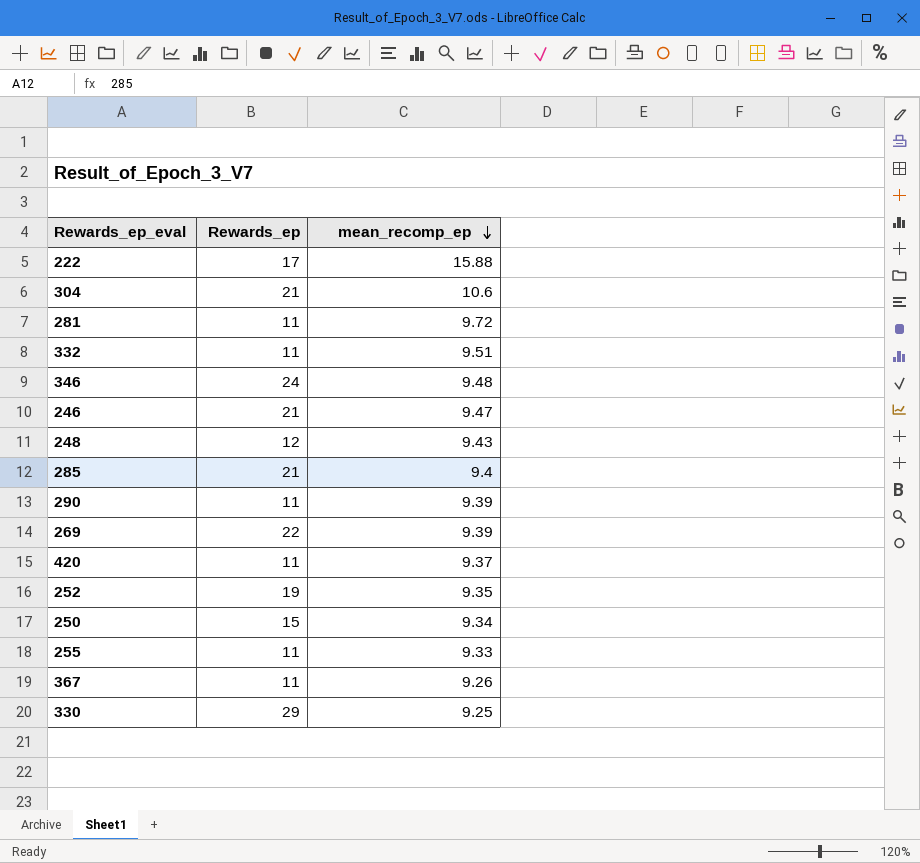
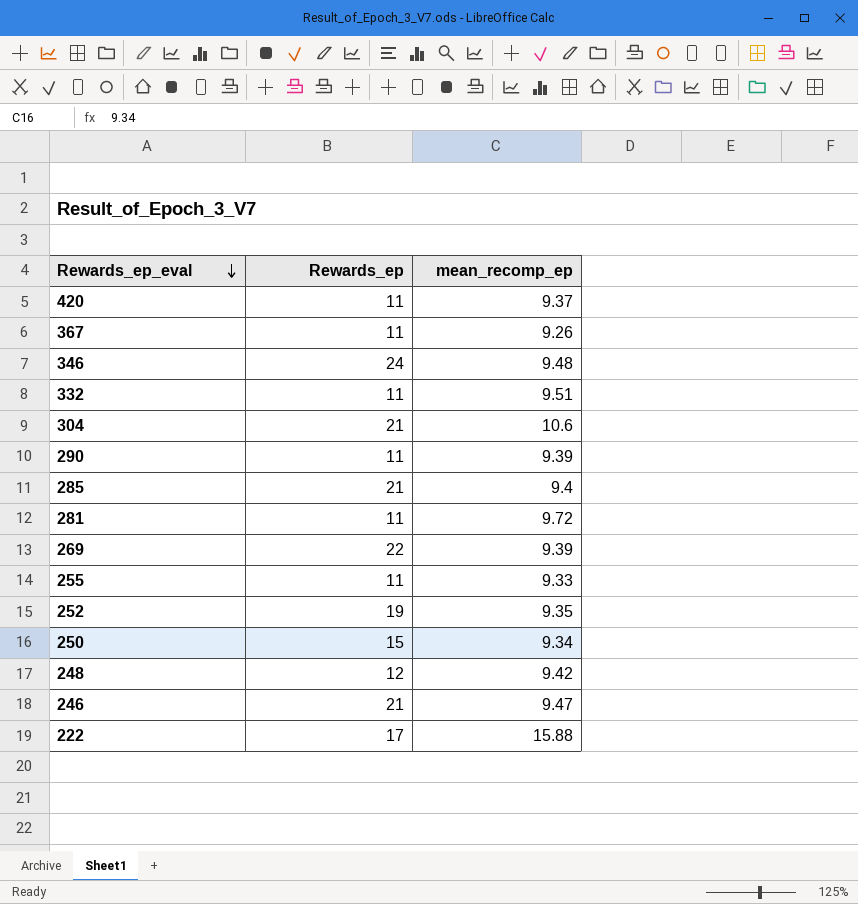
row order: mean_recomp_ep descending -> Rewards_ep_eval descending
row 330: 29 | 9.25 -> none
248 | mean_recomp_ep: 9.43 -> 9.42

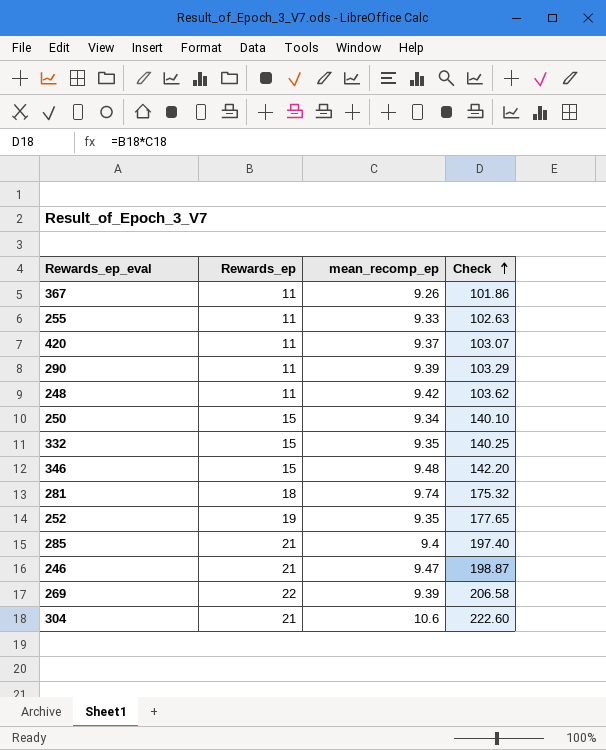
row order: Rewards_ep_eval descending -> Check ascending
column Check | formula: none -> [Rewards_ep] * [mean_recomp_ep]
row 222: 17 | 15.88 -> none
248 | Rewards_ep: 12 -> 11
332 | Rewards_ep: 11 -> 15
332 | mean_recomp_ep: 9.51 -> 9.35
346 | Rewards_ep: 24 -> 15
281 | Rewards_ep: 11 -> 18
281 | mean_recomp_ep: 9.72 -> 9.74

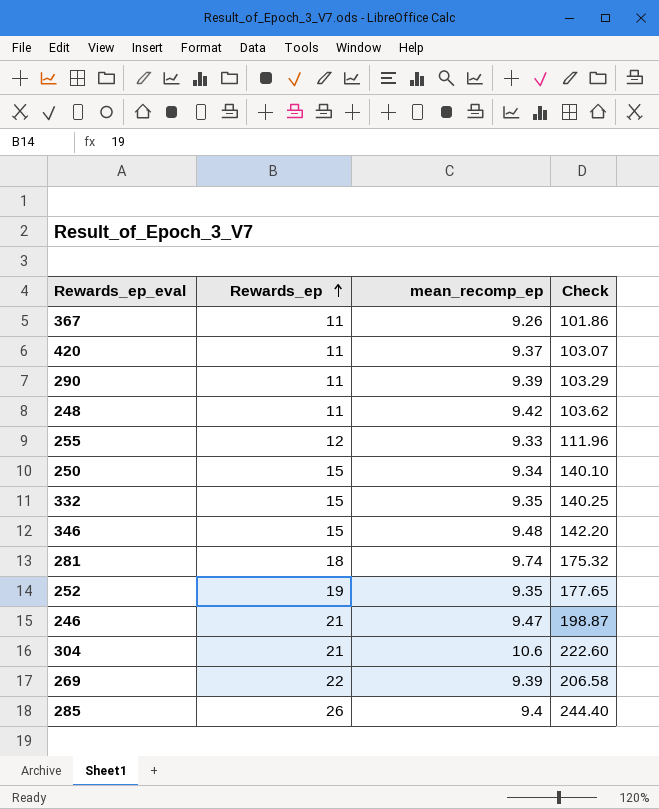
row order: Check ascending -> Rewards_ep ascending
255 | Rewards_ep: 11 -> 12
255 | Check: 102.63 -> 111.96
285 | Rewards_ep: 21 -> 26
285 | Check: 197.40 -> 244.40

